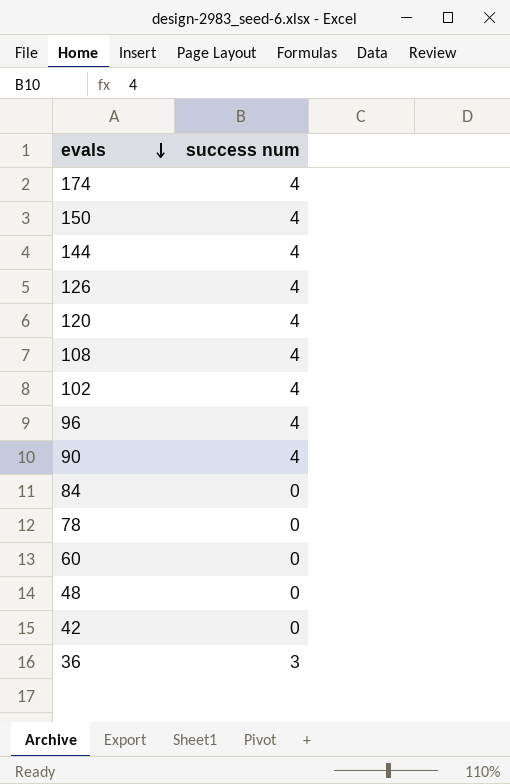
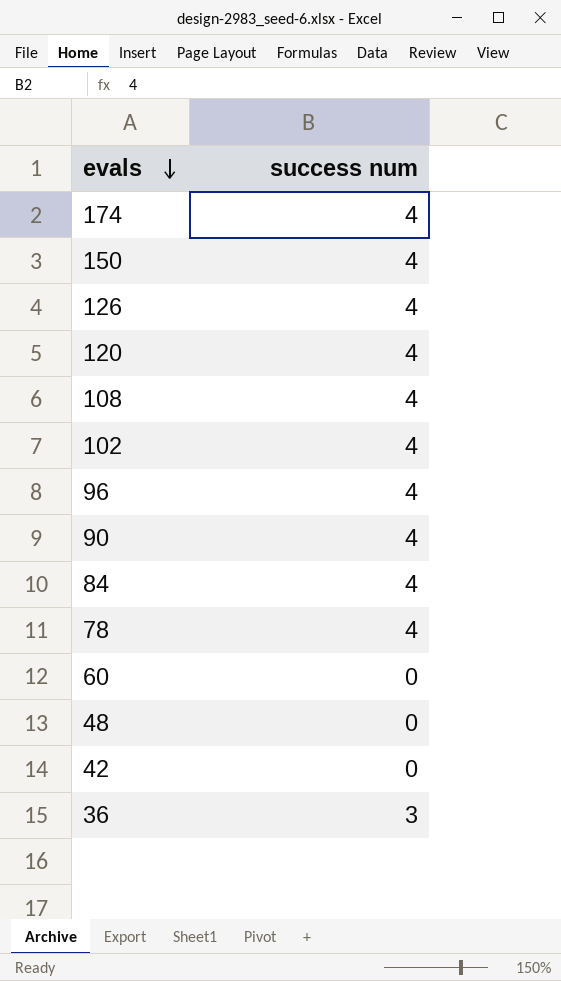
row 144: 4 -> none
84 | success num: 0 -> 4
78 | success num: 0 -> 4

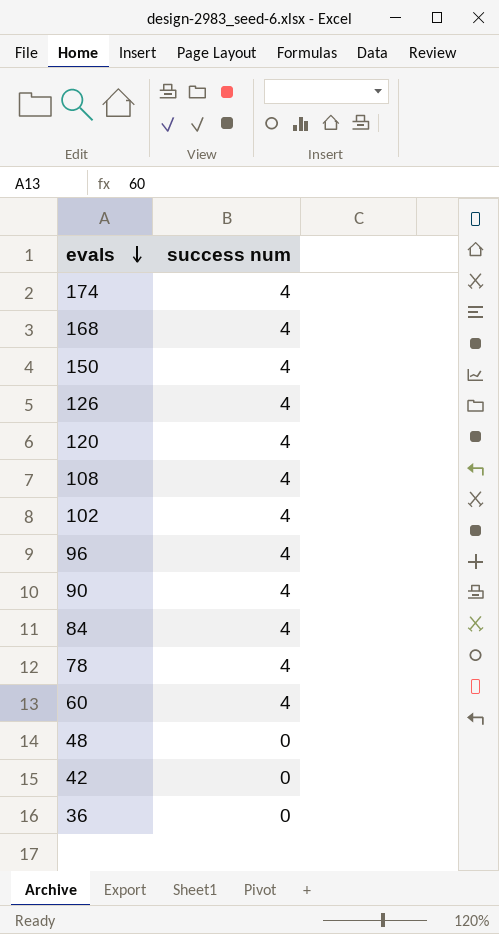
row 168: none -> 4
60 | success num: 0 -> 4
36 | success num: 3 -> 0

